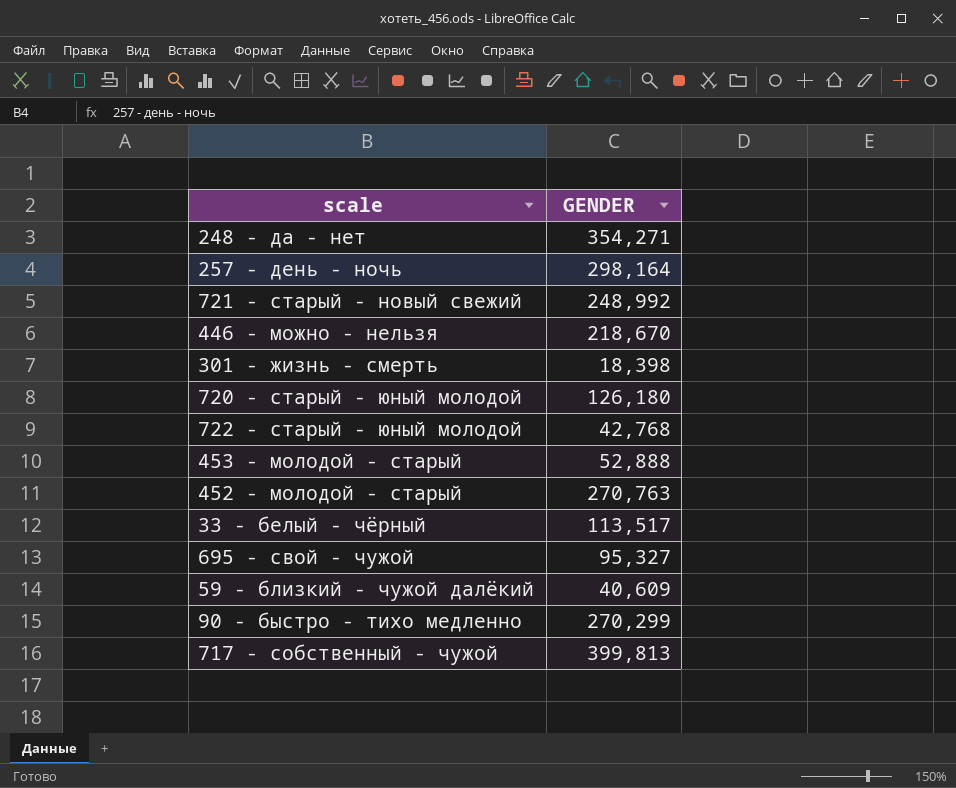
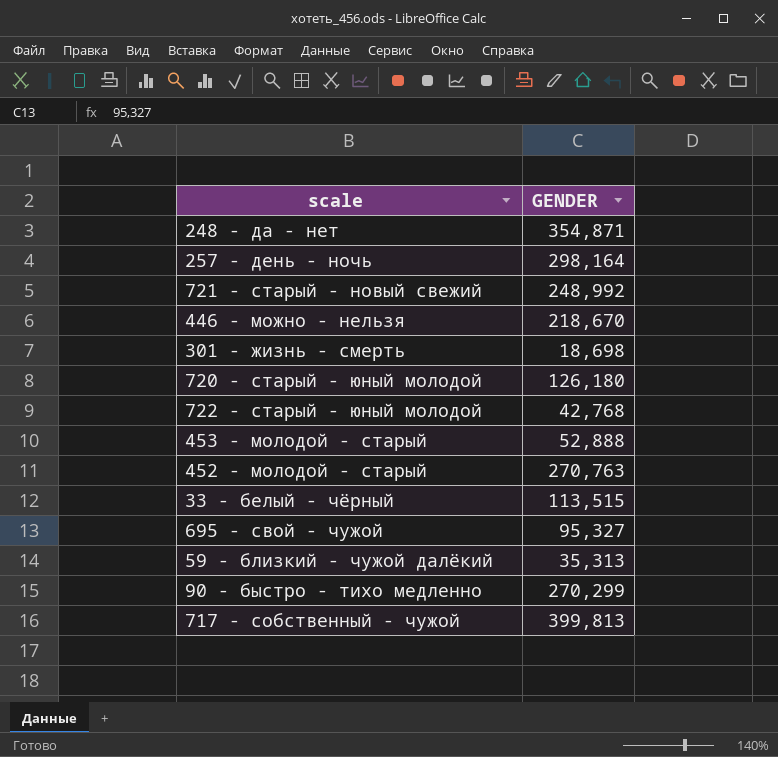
248 - да - нет | GENDER: 354,271 -> 354,871
301 - жизнь - смерть | GENDER: 18,398 -> 18,698
33 - белый - чёрный | GENDER: 113,517 -> 113,515
59 - близкий - чужой далёкий | GENDER: 40,609 -> 35,313

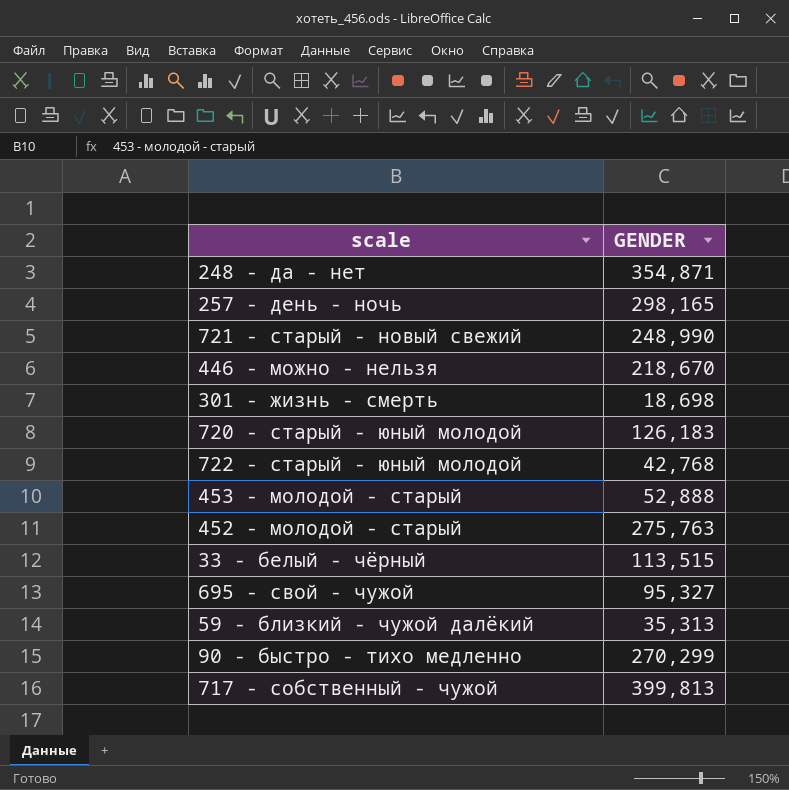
257 - день - ночь | GENDER: 298,164 -> 298,165
721 - старый - новый свежий | GENDER: 248,992 -> 248,990
720 - старый - юный молодой | GENDER: 126,180 -> 126,183
452 - молодой - старый | GENDER: 270,763 -> 275,763

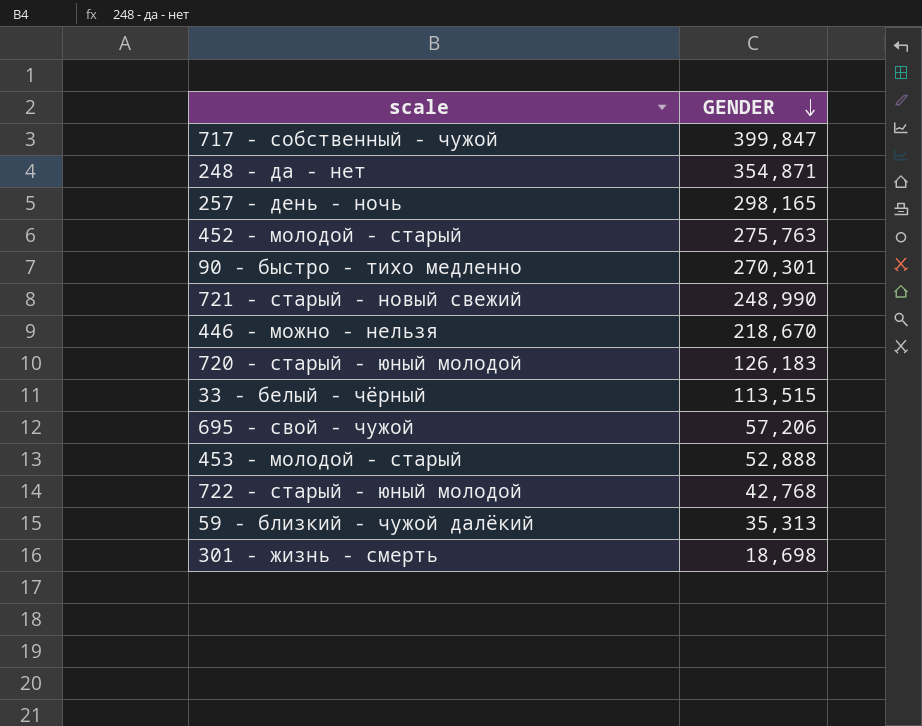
row order: none -> GENDER descending
717 - собственный - чужой | GENDER: 399,813 -> 399,847
90 - быстро - тихо медленно | GENDER: 270,299 -> 270,301
695 - свой - чужой | GENDER: 95,327 -> 57,206

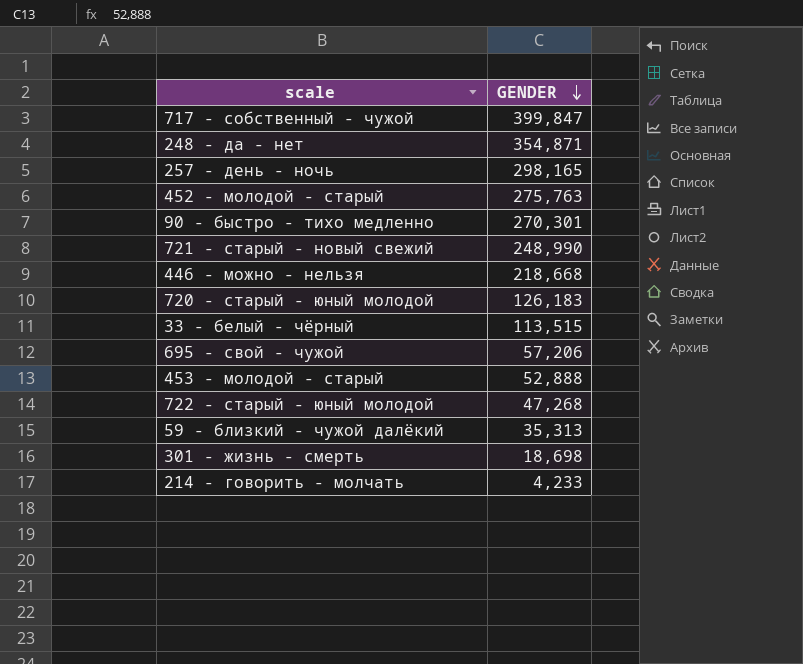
446 - можно - нельзя | GENDER: 218,670 -> 218,668
722 - старый - юный молодой | GENDER: 42,768 -> 47,268
row 214 - говорить - молчать: none -> 4,233

